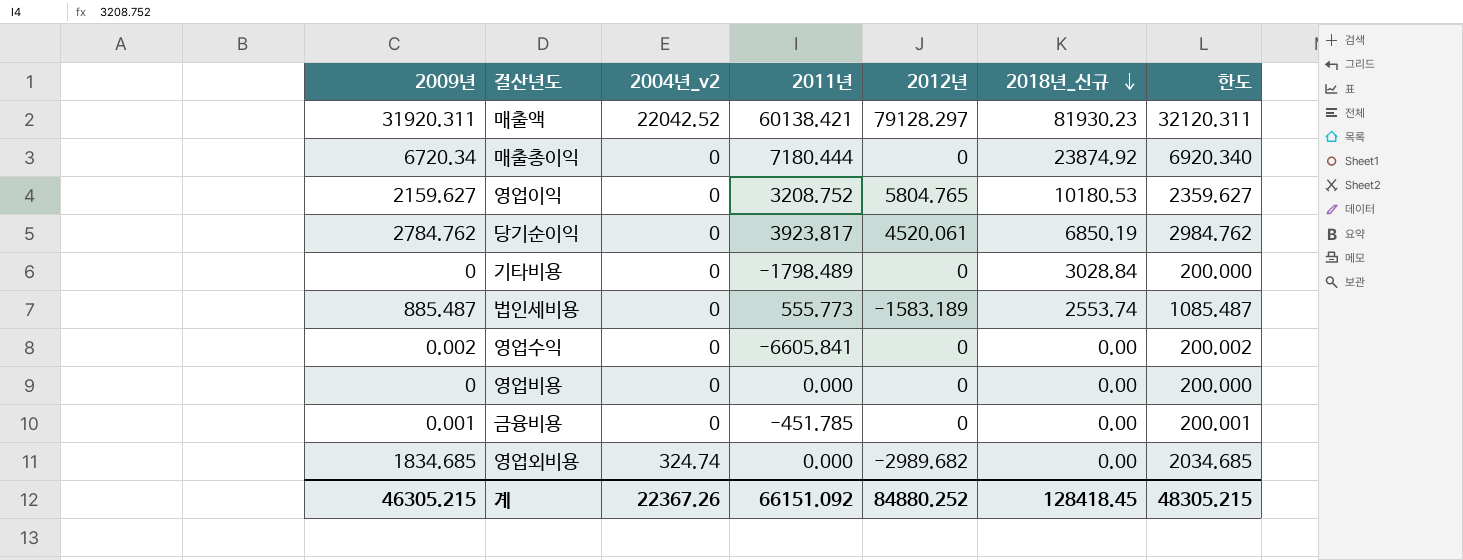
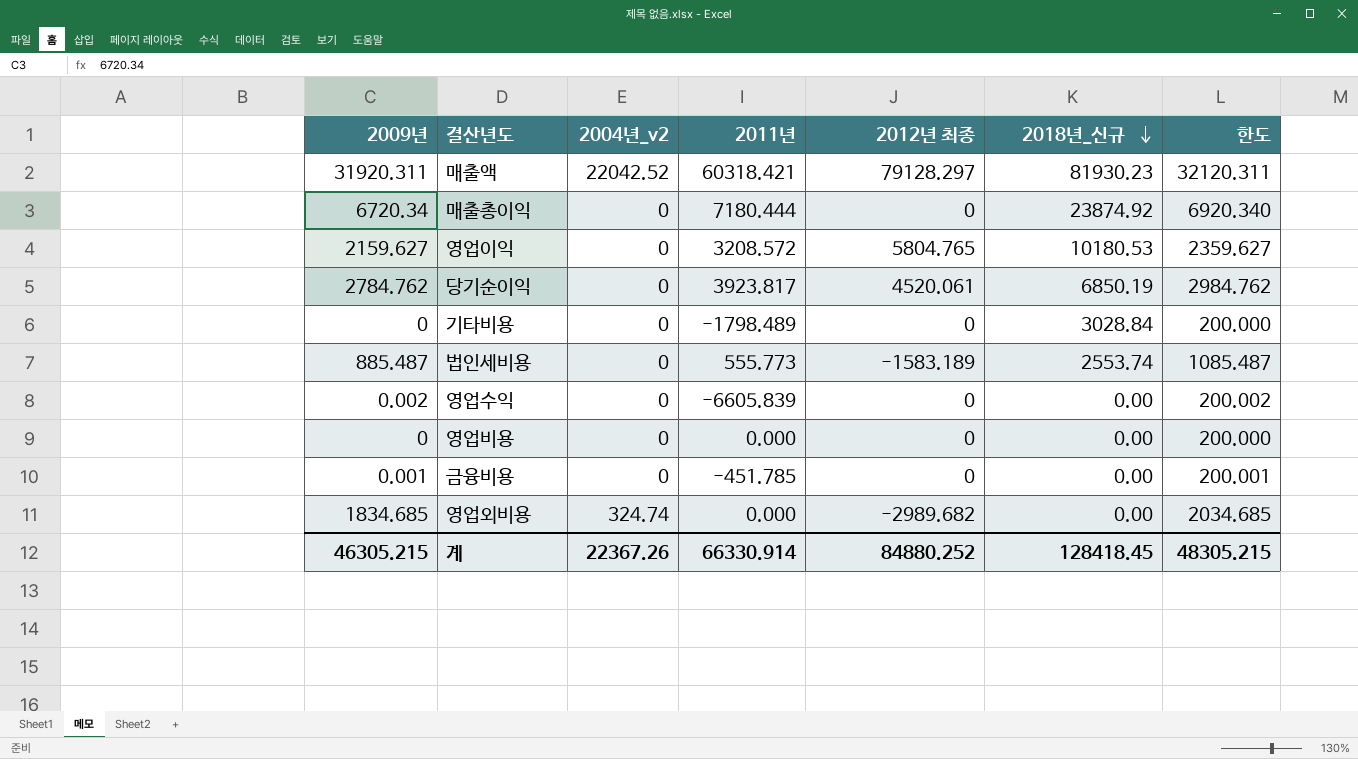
column name: 2012년 -> 2012년 최종
매출액 | 2011년: 60138.421 -> 60318.421
영업이익 | 2011년: 3208.752 -> 3208.572
영업수익 | 2011년: -6605.841 -> -6605.839
계 | 2011년: 66151.092 -> 66330.914

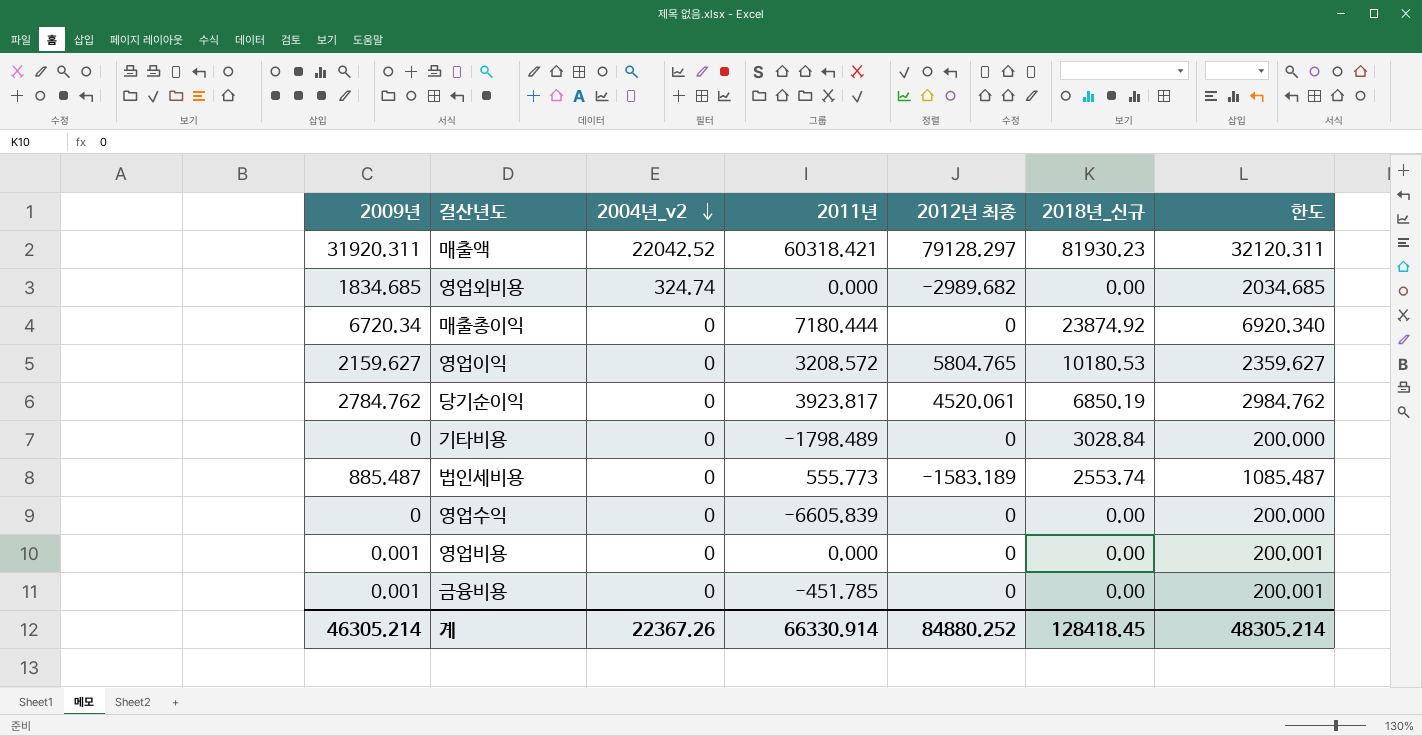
row order: 2018년_신규 descending -> 2004년_v2 descending
영업수익 | 2009년: 0.002 -> 0
영업수익 | 한도: 200.002 -> 200.000
영업비용 | 2009년: 0 -> 0.001
영업비용 | 한도: 200.000 -> 200.001
계 | 2009년: 46305.215 -> 46305.214
계 | 한도: 48305.215 -> 48305.214

